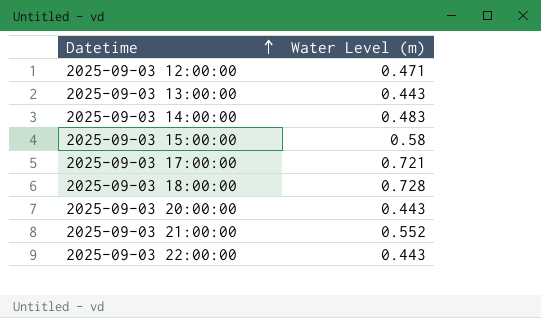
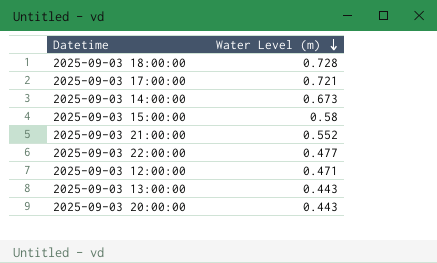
row order: Datetime ascending -> Water Level (m) descending
2025-09-03 14:00:00 | Water Level (m): 0.483 -> 0.673
2025-09-03 22:00:00 | Water Level (m): 0.443 -> 0.477

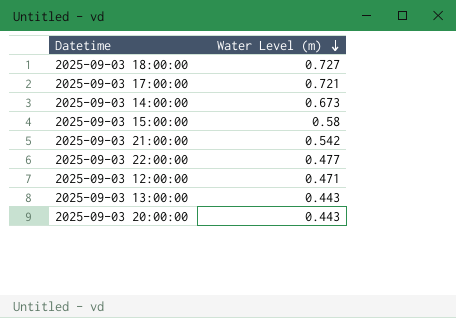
2025-09-03 18:00:00 | Water Level (m): 0.728 -> 0.727
2025-09-03 21:00:00 | Water Level (m): 0.552 -> 0.542

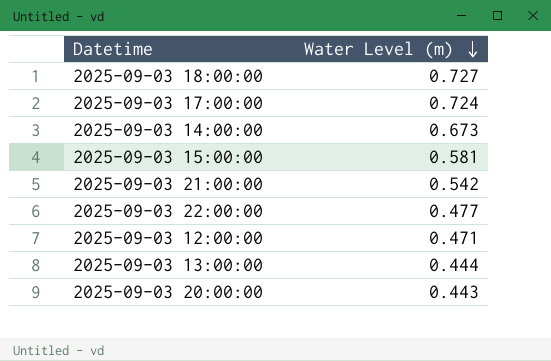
2025-09-03 17:00:00 | Water Level (m): 0.721 -> 0.724
2025-09-03 15:00:00 | Water Level (m): 0.58 -> 0.581
2025-09-03 13:00:00 | Water Level (m): 0.443 -> 0.444

